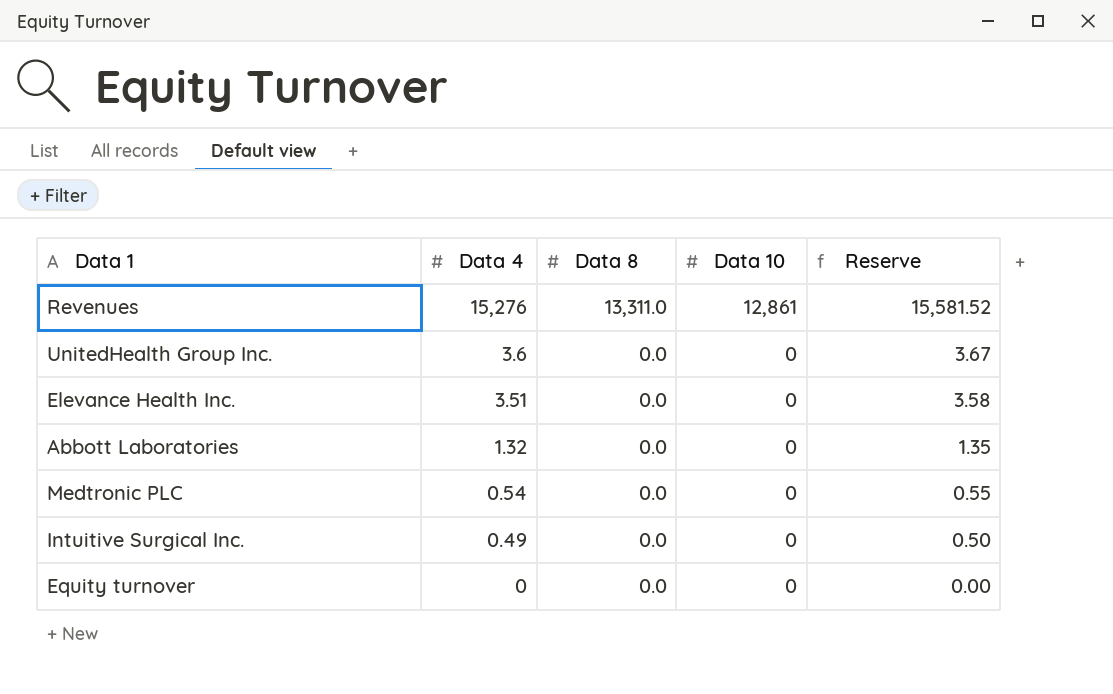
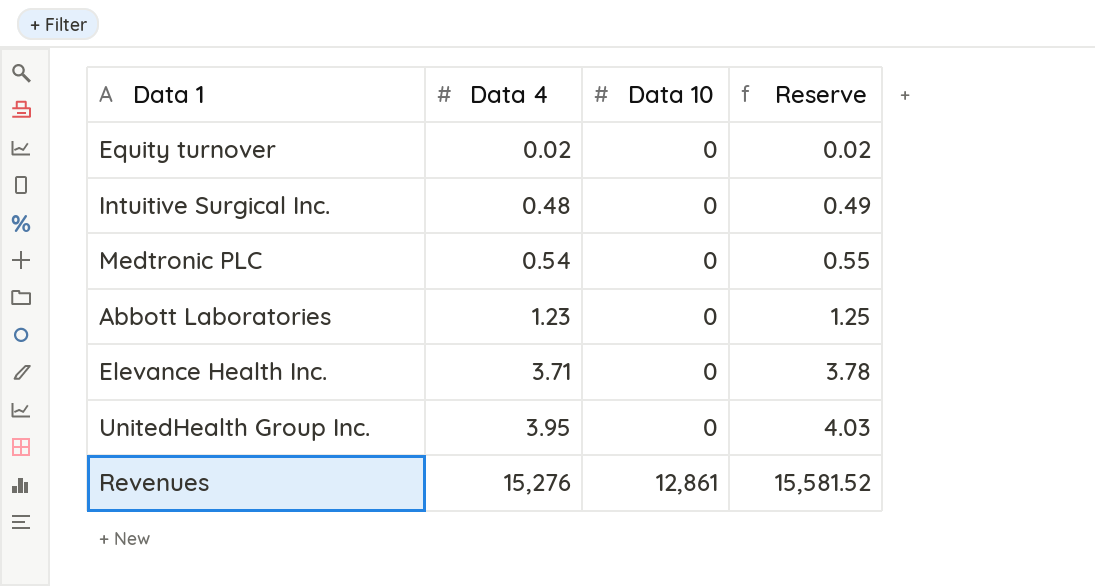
row order: Data 4 descending -> Data 4 ascending
column Data 8 | position: 3 -> none
Equity turnover | Data 4: 0 -> 0.02
Equity turnover | Reserve: 0.00 -> 0.02
Intuitive Surgical Inc. | Data 4: 0.49 -> 0.48
Intuitive Surgical Inc. | Reserve: 0.50 -> 0.49
Abbott Laboratories | Data 4: 1.32 -> 1.23
Abbott Laboratories | Reserve: 1.35 -> 1.25
Elevance Health Inc. | Data 4: 3.51 -> 3.71
Elevance Health Inc. | Reserve: 3.58 -> 3.78
UnitedHealth Group Inc. | Data 4: 3.6 -> 3.95
UnitedHealth Group Inc. | Reserve: 3.67 -> 4.03

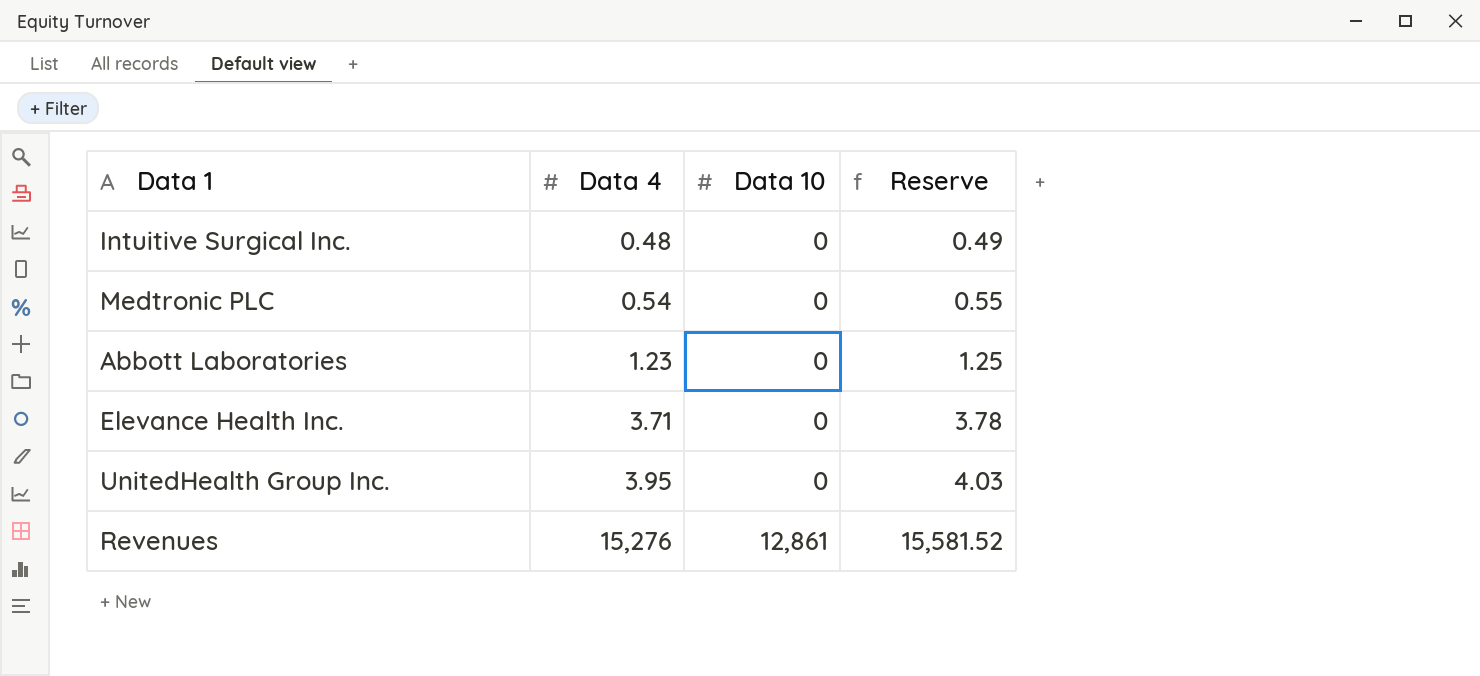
row Equity turnover: 0.02 | 0 | 0.02 -> none

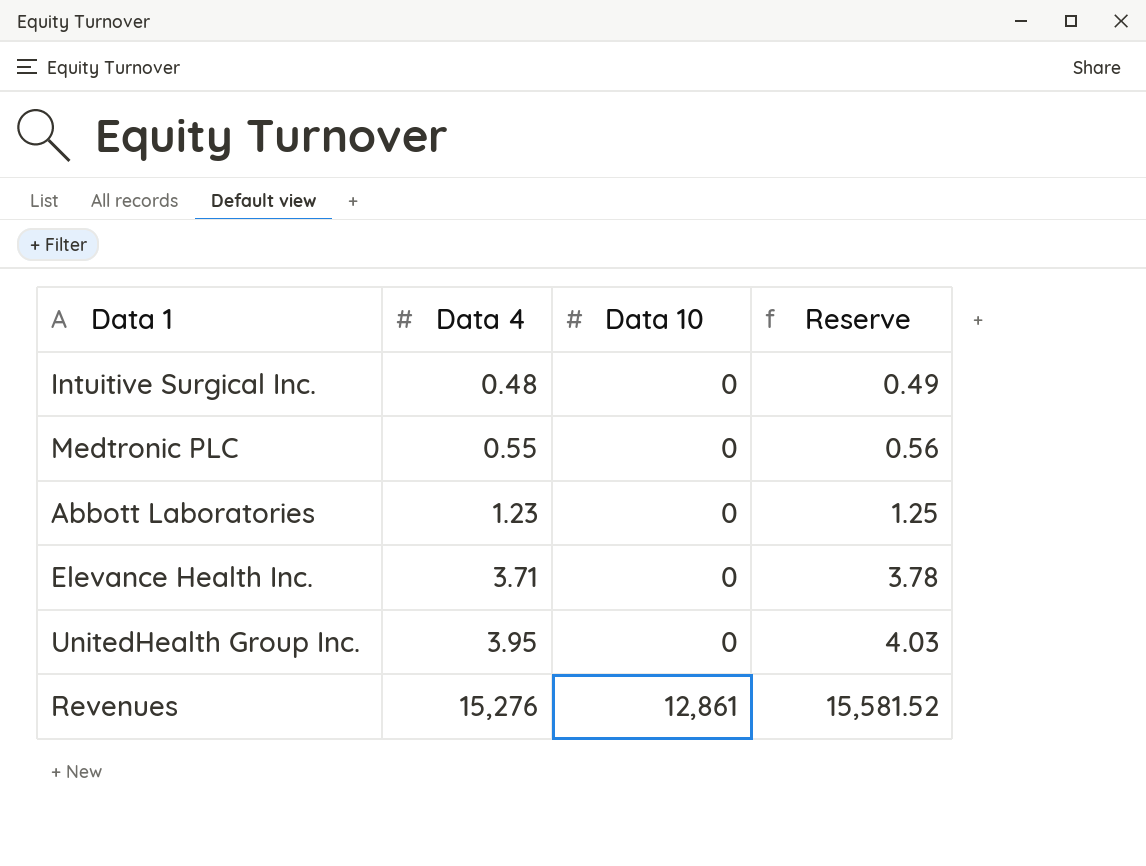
Medtronic PLC | Data 4: 0.54 -> 0.55
Medtronic PLC | Reserve: 0.55 -> 0.56

